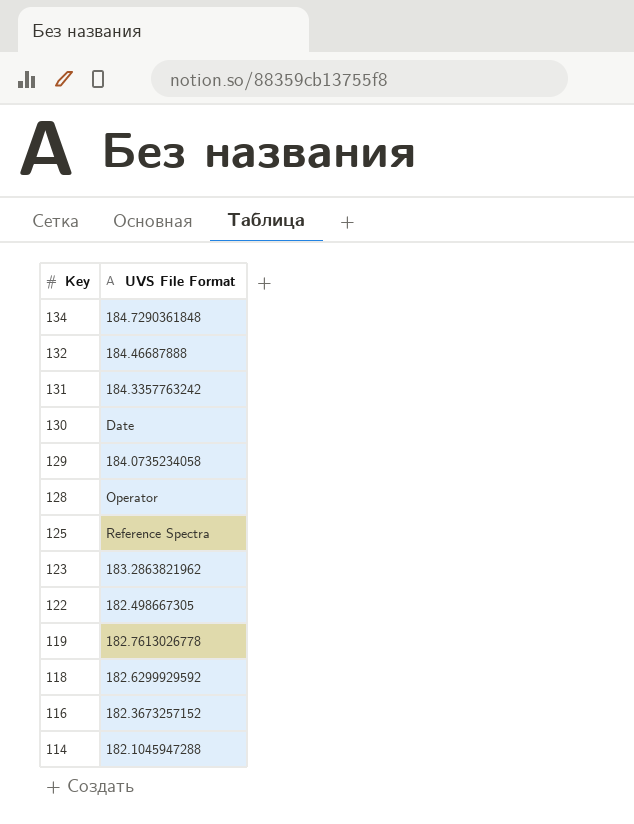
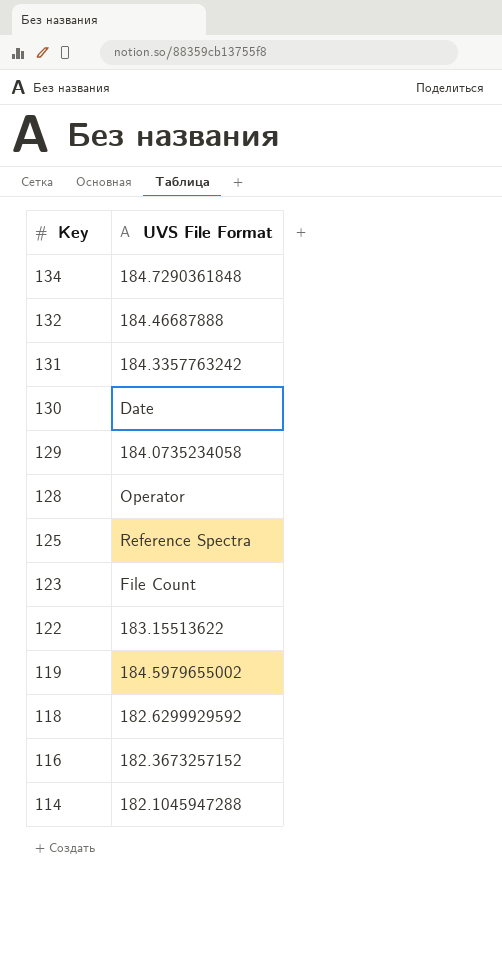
123 | UVS File Format: 183.2863821962 -> File Count
122 | UVS File Format: 182.498667305 -> 183.15513622
119 | UVS File Format: 182.7613026778 -> 184.5979655002

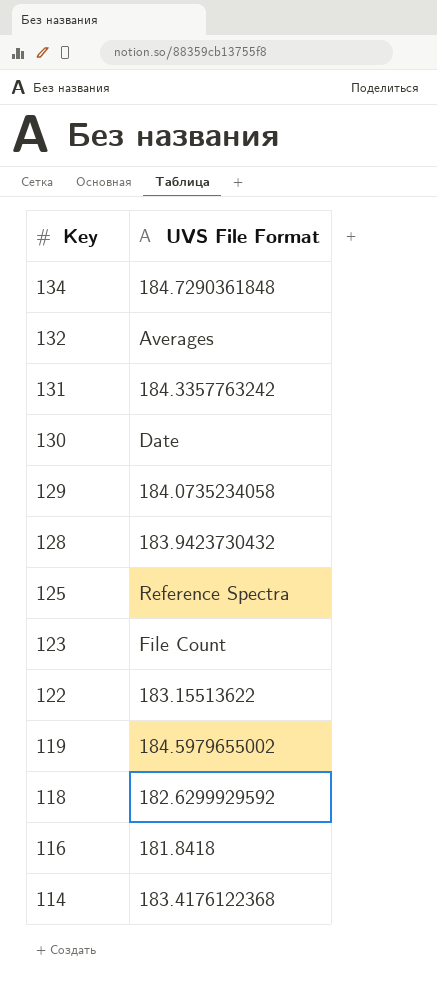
132 | UVS File Format: 184.46687888 -> Averages
128 | UVS File Format: Operator -> 183.9423730432
116 | UVS File Format: 182.3673257152 -> 181.8418
114 | UVS File Format: 182.1045947288 -> 183.4176122368

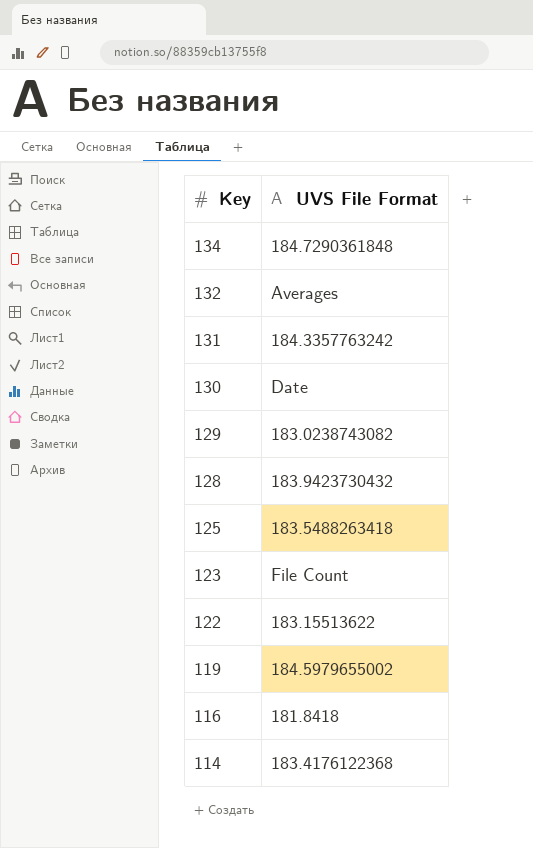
row 118: 182.6299929592 -> none
129 | UVS File Format: 184.0735234058 -> 183.0238743082
125 | UVS File Format: Reference Spectra -> 183.5488263418

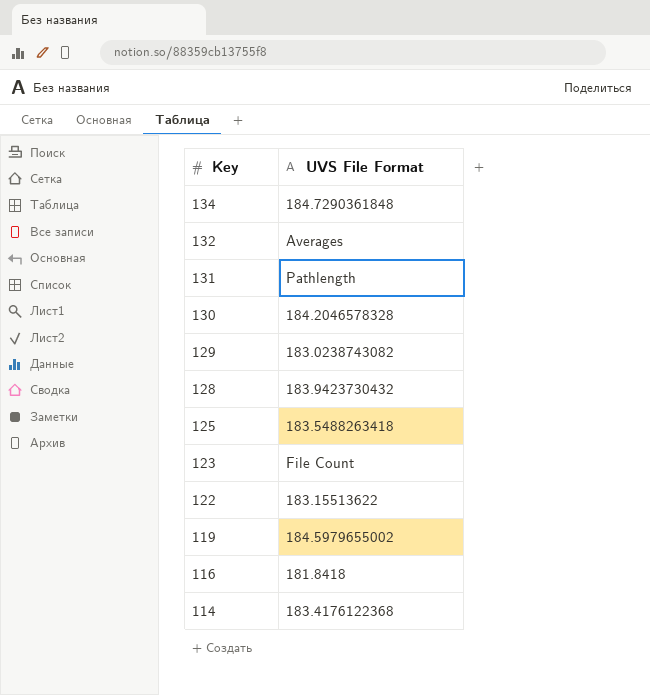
131 | UVS File Format: 184.3357763242 -> Pathlength
130 | UVS File Format: Date -> 184.2046578328

